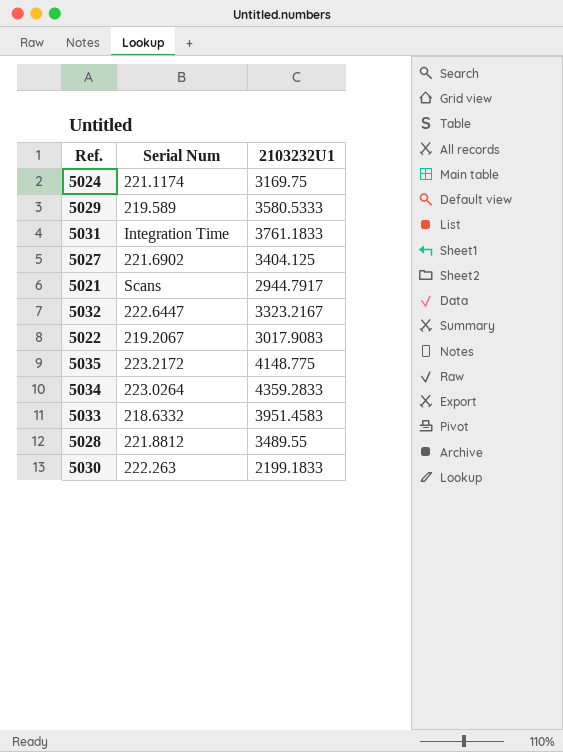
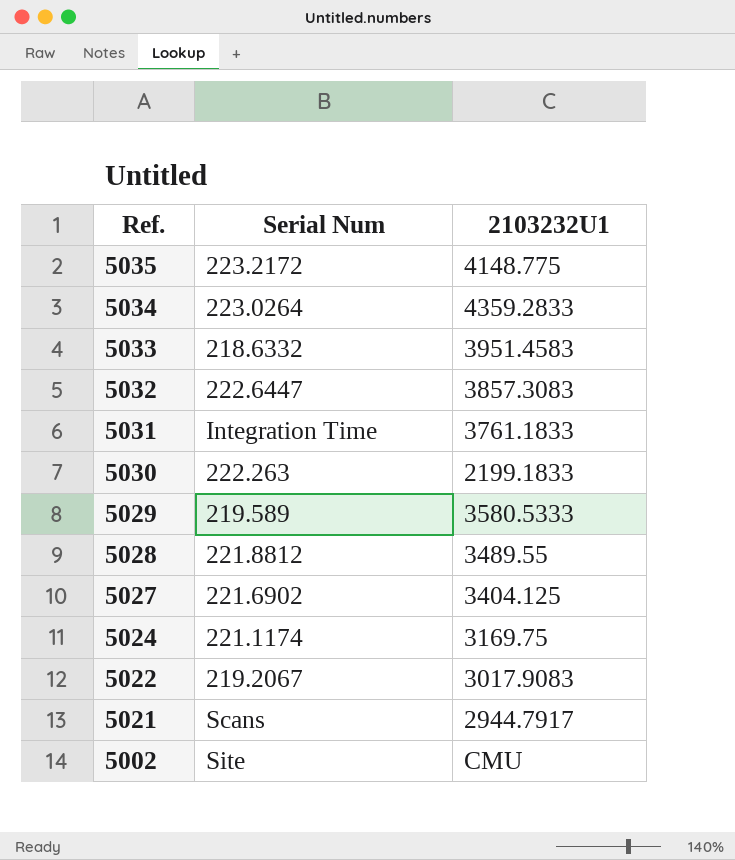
row order: none -> Ref. descending
5032 | 2103232U1: 3323.2167 -> 3857.3083
row 5002: none -> Site | CMU

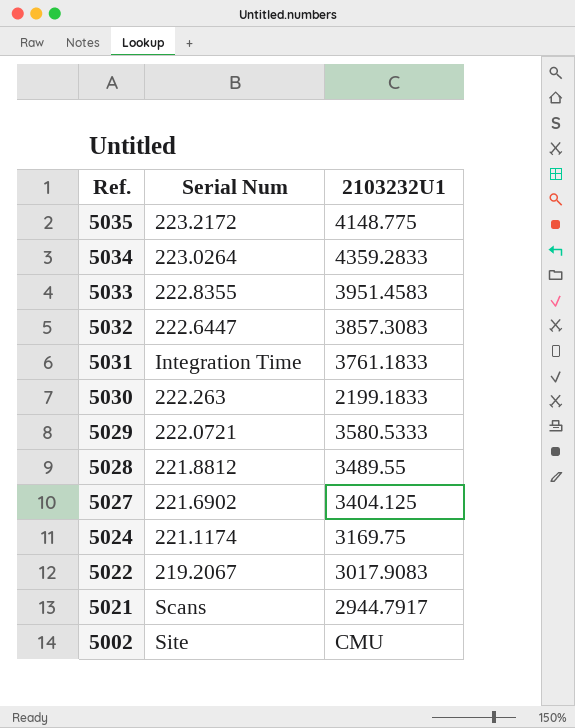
5033 | Serial Num: 218.6332 -> 222.8355
5029 | Serial Num: 219.589 -> 222.0721

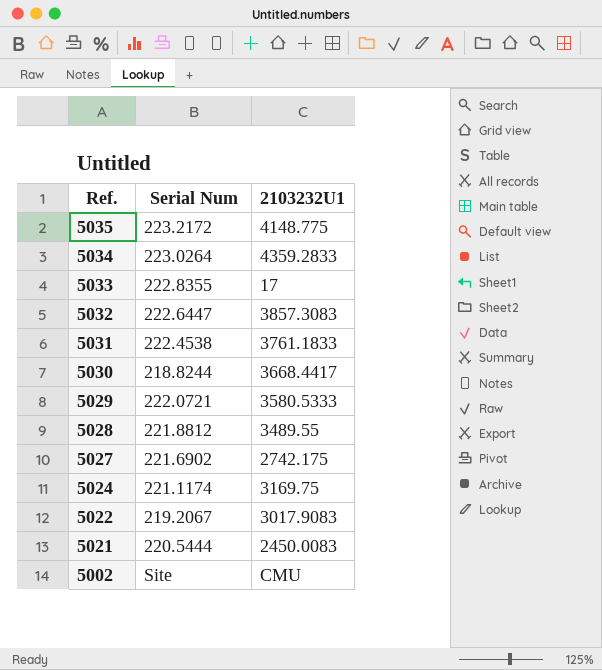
5033 | 2103232U1: 3951.4583 -> 17
5031 | Serial Num: Integration Time -> 222.4538
5030 | Serial Num: 222.263 -> 218.8244
5030 | 2103232U1: 2199.1833 -> 3668.4417
5027 | 2103232U1: 3404.125 -> 2742.175
5021 | Serial Num: Scans -> 220.5444
5021 | 2103232U1: 2944.7917 -> 2450.0083

